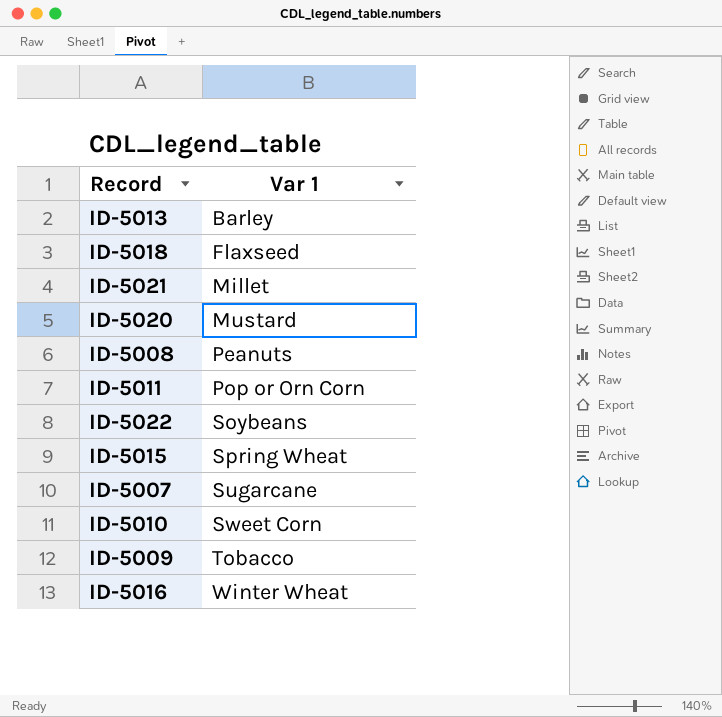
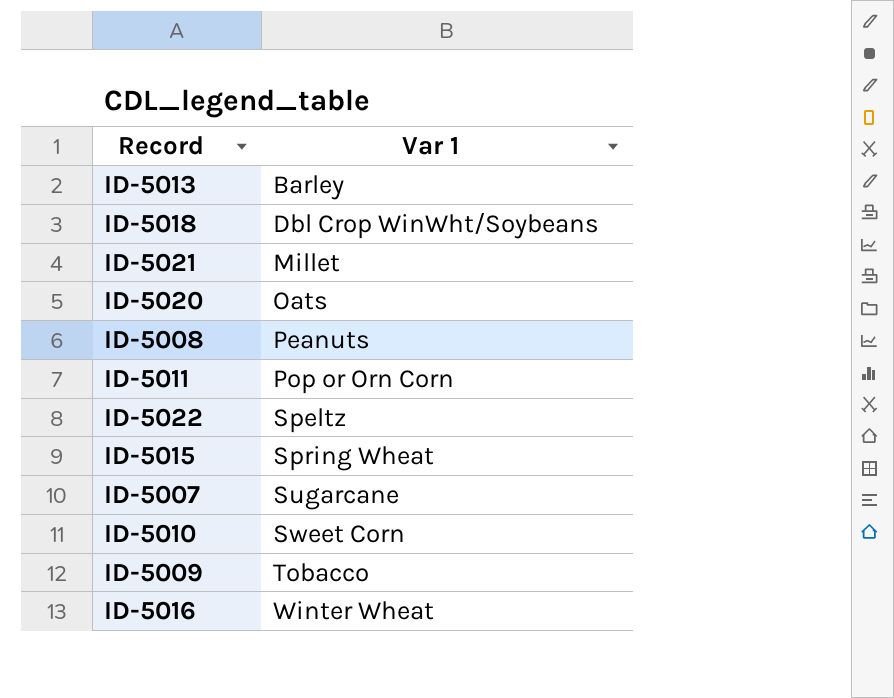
ID-5018 | Var 1: Flaxseed -> Dbl Crop WinWht/Soybeans
ID-5020 | Var 1: Mustard -> Oats
ID-5022 | Var 1: Soybeans -> Speltz

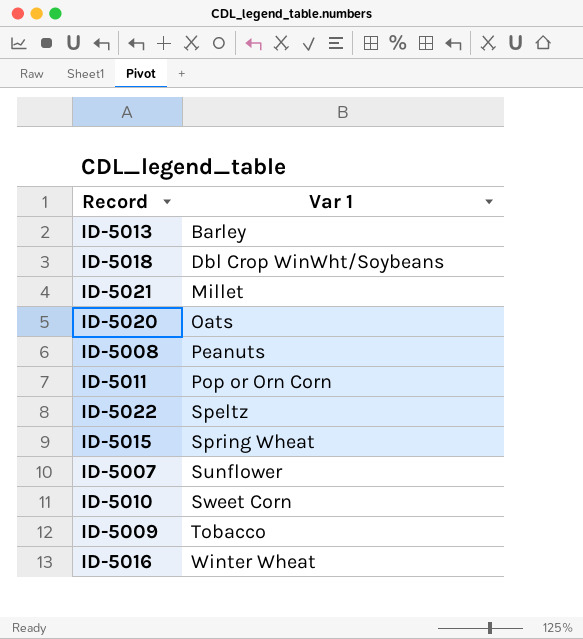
ID-5007 | Var 1: Sugarcane -> Sunflower

